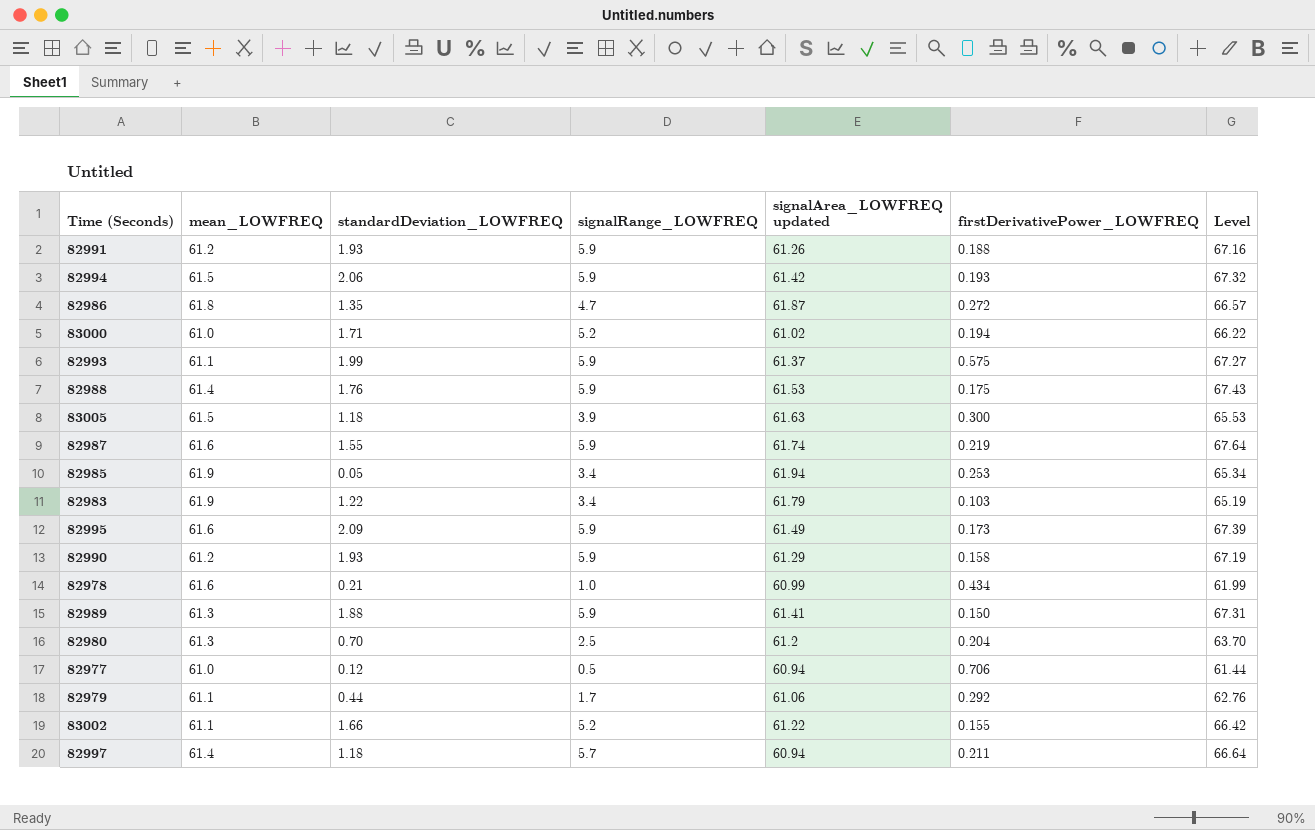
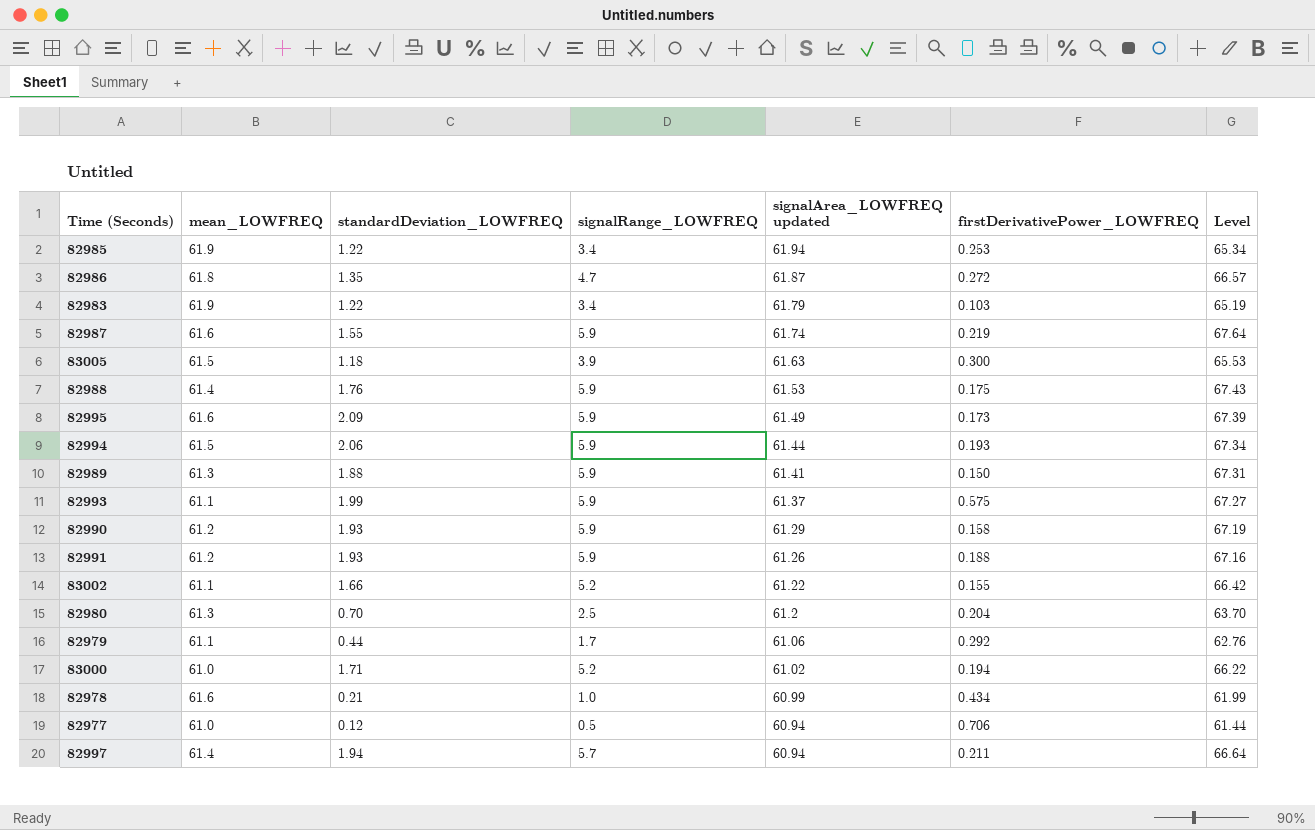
row order: none -> signalArea_LOWFREQ updated descending
82985 | standardDeviation_LOWFREQ: 0.05 -> 1.22
82994 | signalArea_LOWFREQ updated: 61.42 -> 61.44
82994 | Level: 67.32 -> 67.34
82997 | standardDeviation_LOWFREQ: 1.18 -> 1.94

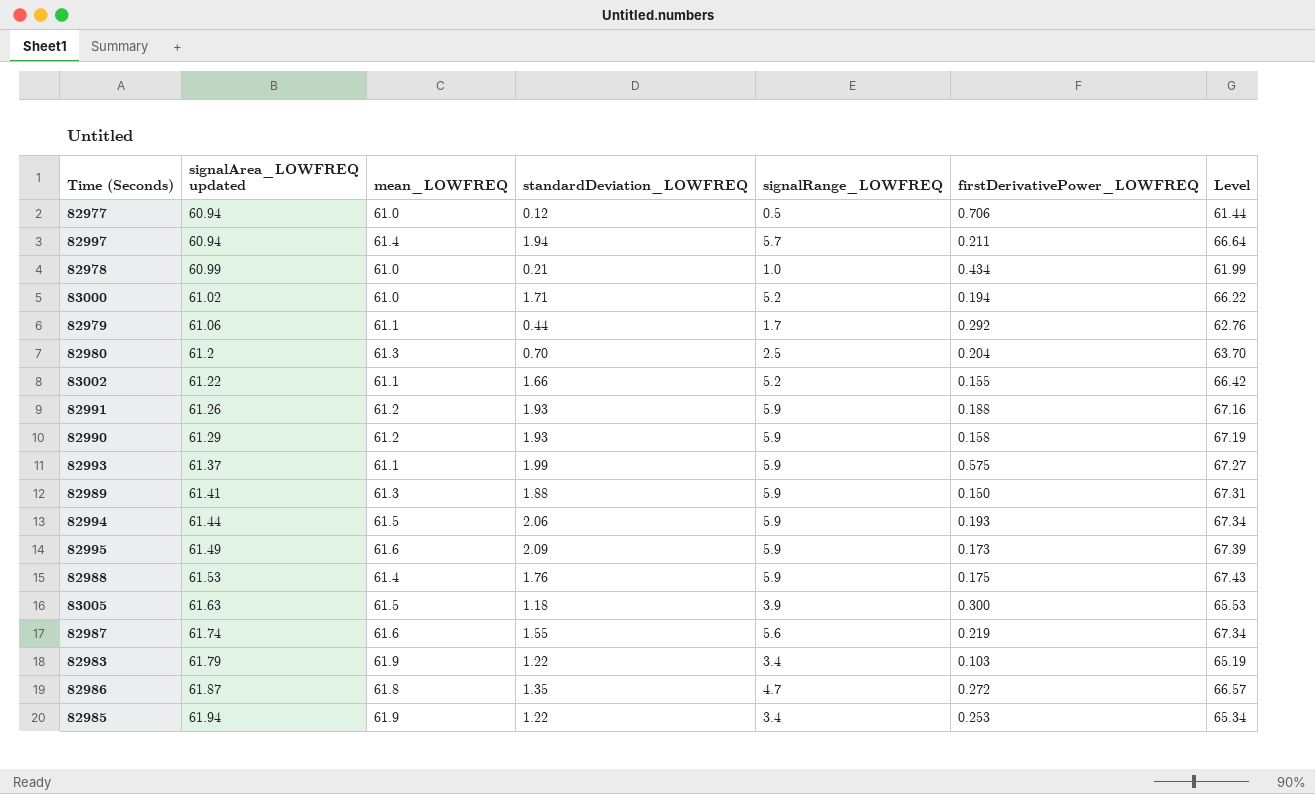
row order: signalArea_LOWFREQ updated descending -> signalArea_LOWFREQ updated ascending
column signalArea_LOWFREQ updated | position: 5 -> 2
82978 | mean_LOWFREQ: 61.6 -> 61.0
82987 | signalRange_LOWFREQ: 5.9 -> 5.6
82987 | Level: 67.64 -> 67.34

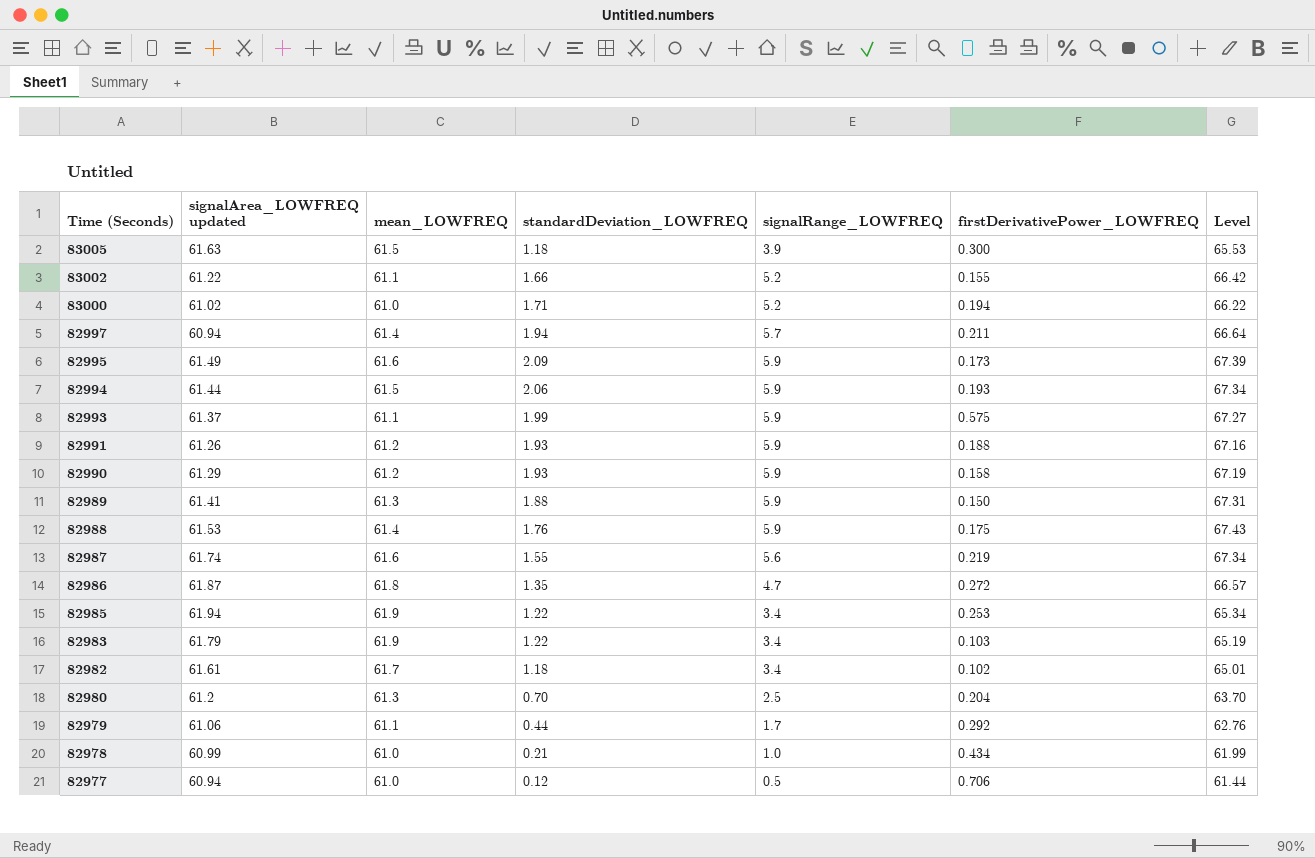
row order: signalArea_LOWFREQ updated ascending -> Time (Seconds) descending
row 82982: none -> 61.61 | 61.7 | 1.18 | 3.4 | 0.102 | 65.01

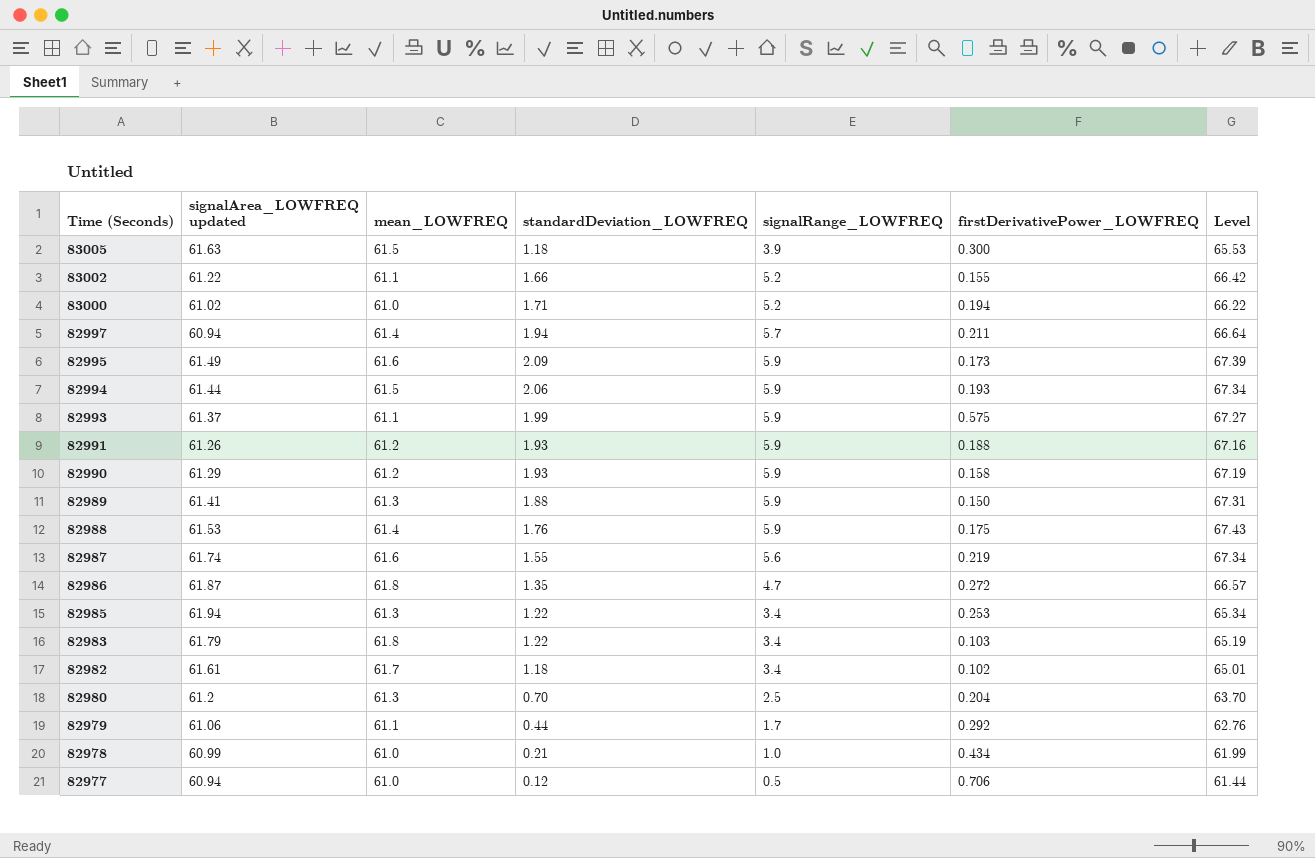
82985 | mean_LOWFREQ: 61.9 -> 61.3
82983 | mean_LOWFREQ: 61.9 -> 61.8

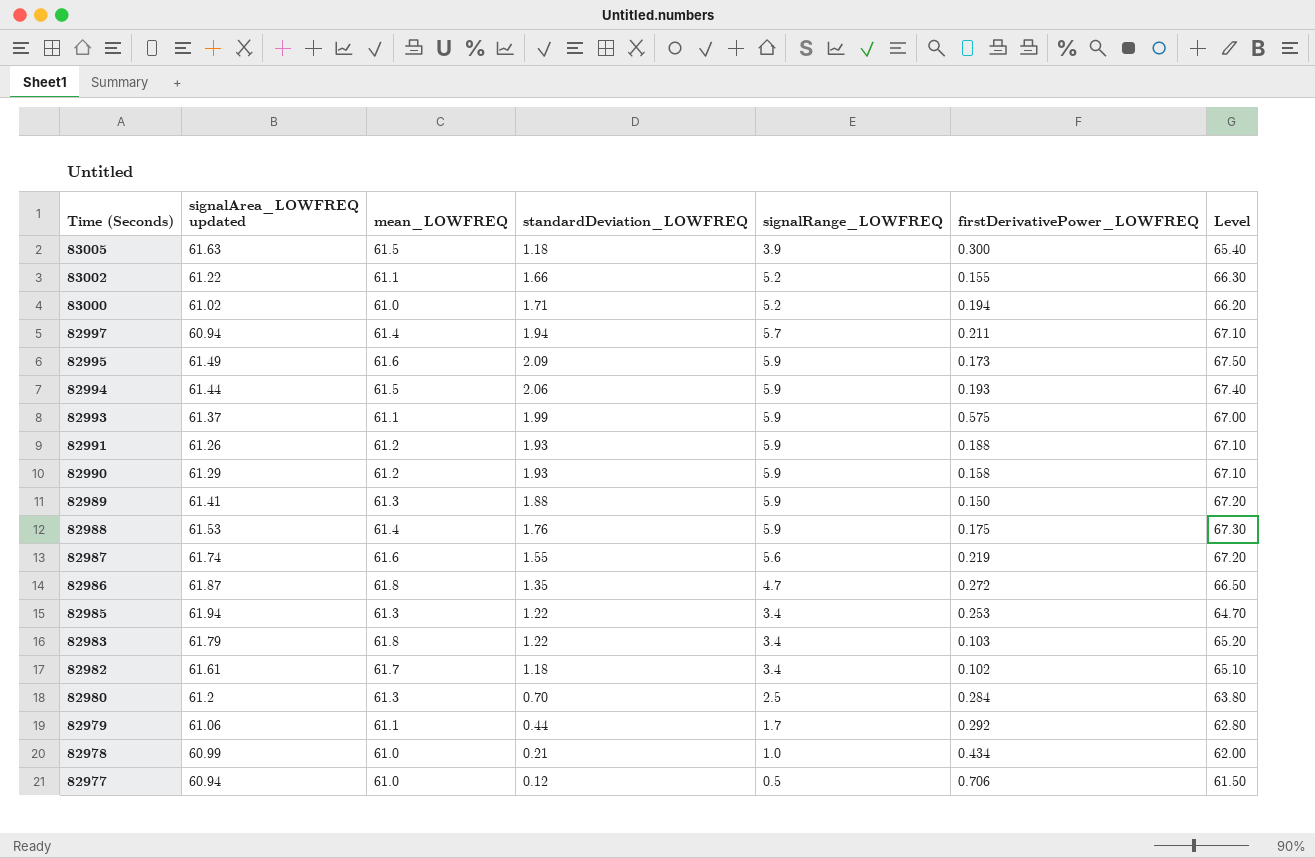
column Level | formula: [signalArea_LOWFREQ updated] + [signalRange_LOWFREQ] -> [mean_LOWFREQ] + [signalRange_LOWFREQ]
82980 | firstDerivativePower_LOWFREQ: 0.204 -> 0.284

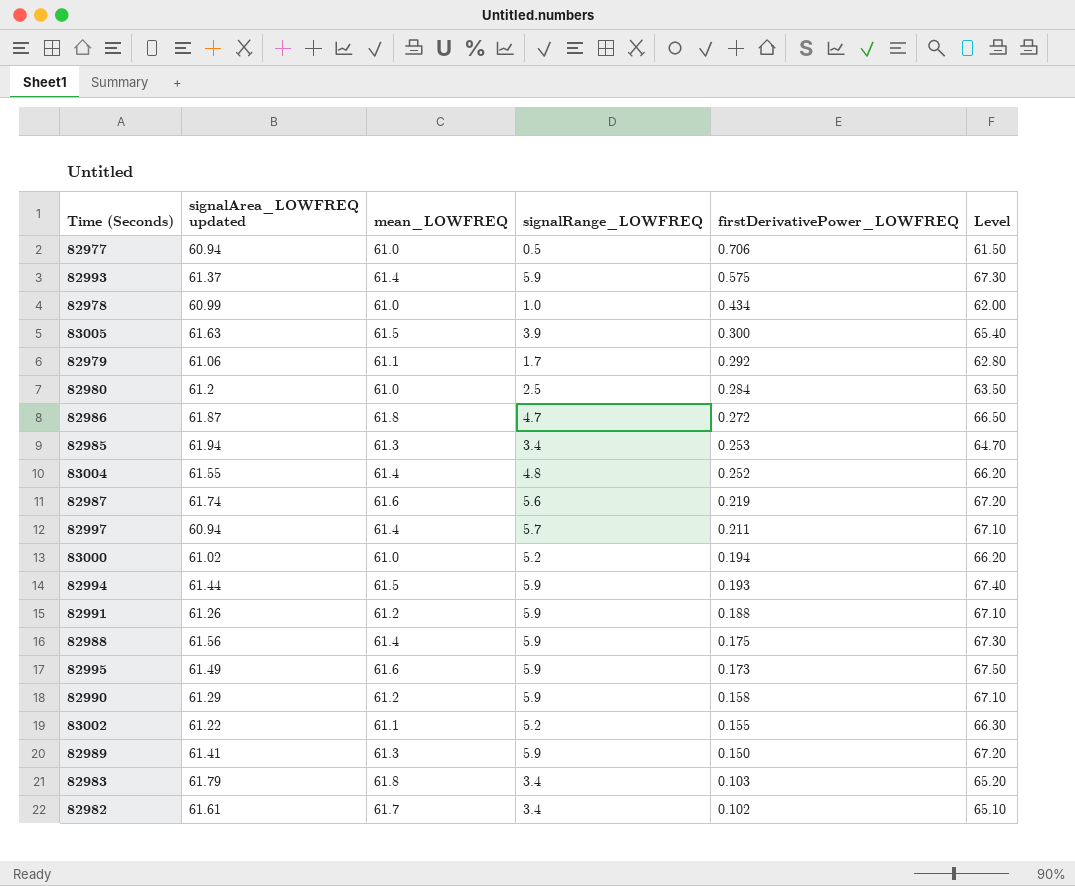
row order: Time (Seconds) descending -> firstDerivativePower_LOWFREQ descending
column standardDeviation_LOWFREQ | position: 4 -> none
82993 | mean_LOWFREQ: 61.1 -> 61.4
82993 | Level: 67.00 -> 67.30
82980 | mean_LOWFREQ: 61.3 -> 61.0
82980 | Level: 63.80 -> 63.50
row 83004: none -> 61.55 | 61.4 | 4.8 | 0.252 | 66.20
82988 | signalArea_LOWFREQ updated: 61.53 -> 61.56

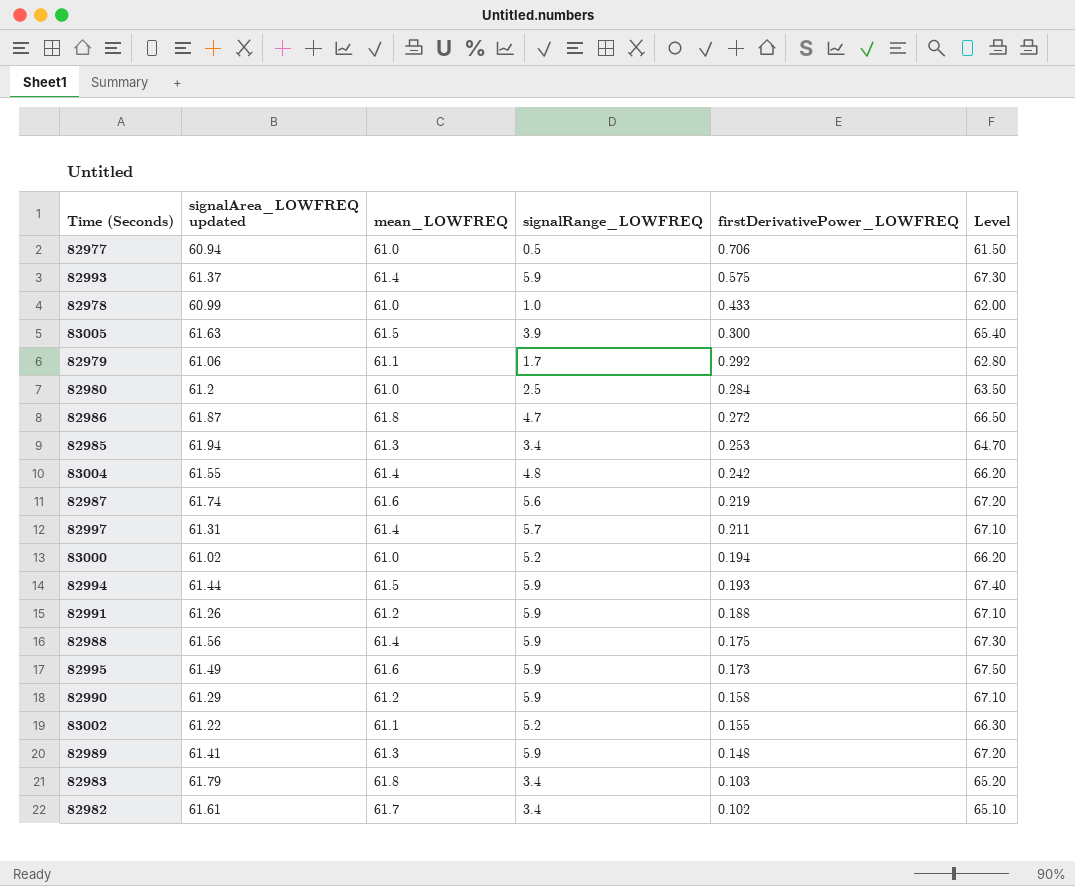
82978 | firstDerivativePower_LOWFREQ: 0.434 -> 0.433
83004 | firstDerivativePower_LOWFREQ: 0.252 -> 0.242
82997 | signalArea_LOWFREQ updated: 60.94 -> 61.31
82989 | firstDerivativePower_LOWFREQ: 0.150 -> 0.148

